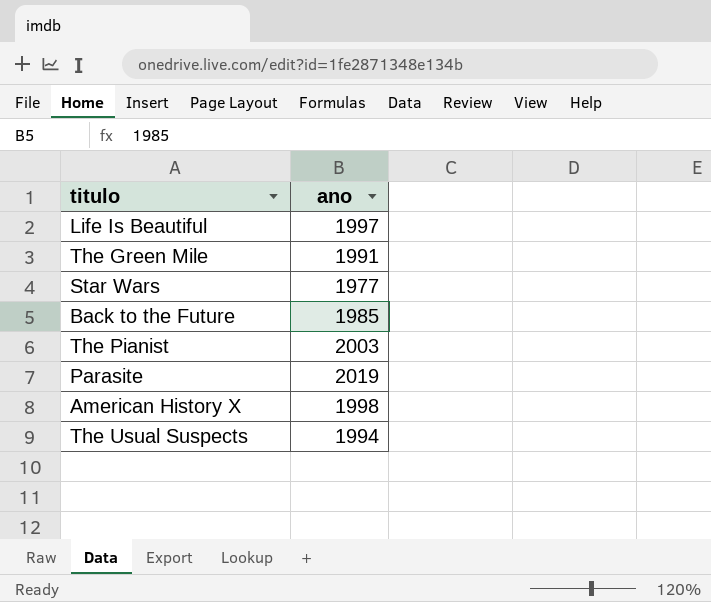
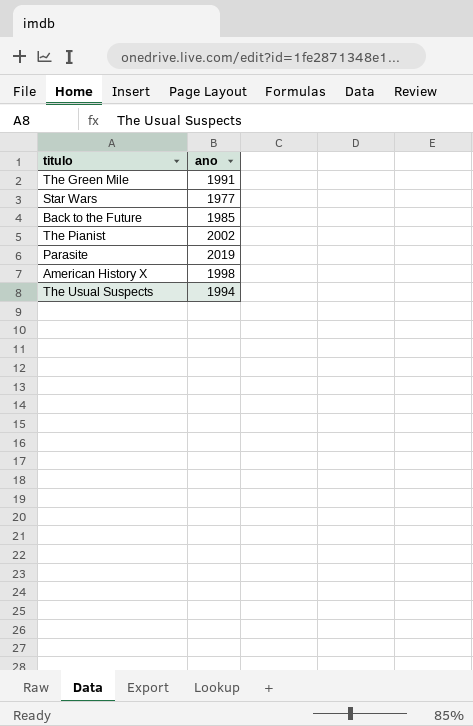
row Life Is Beautiful: 1997 -> none
The Pianist | ano: 2003 -> 2002

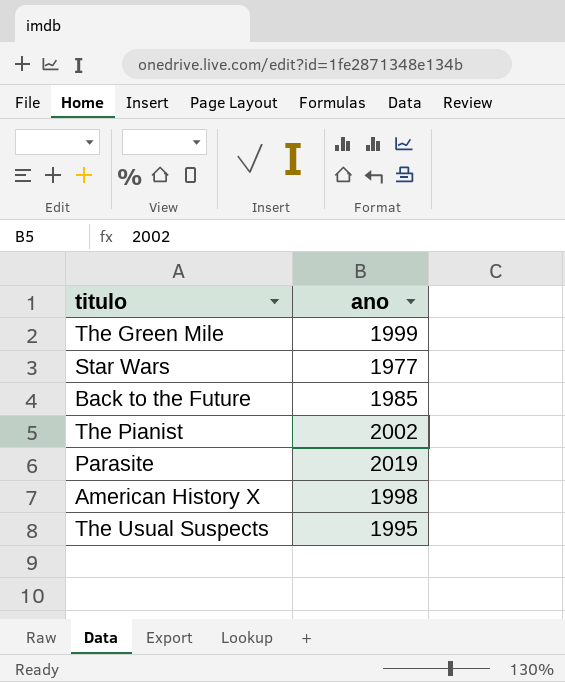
The Green Mile | ano: 1991 -> 1999
The Usual Suspects | ano: 1994 -> 1995

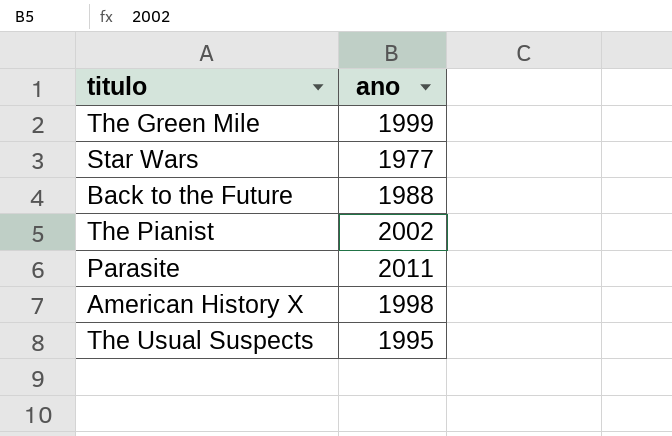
Back to the Future | ano: 1985 -> 1988
Parasite | ano: 2019 -> 2011

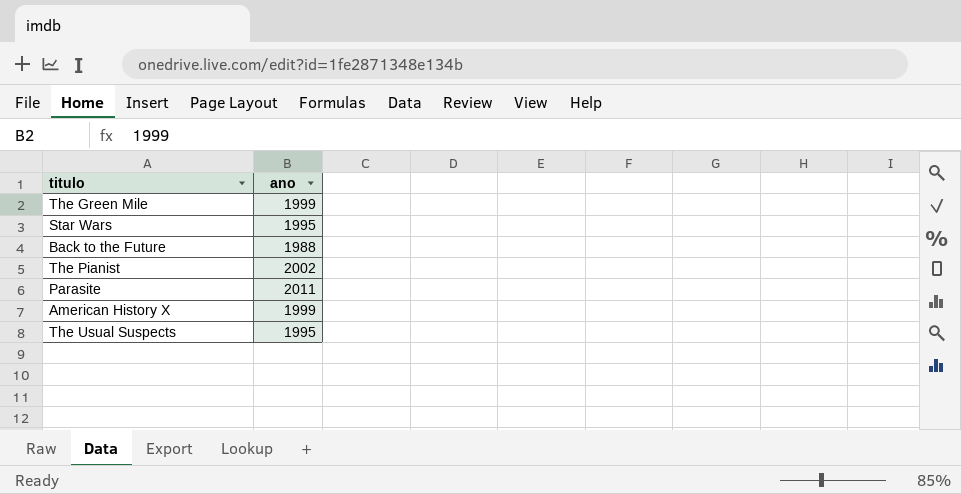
Star Wars | ano: 1977 -> 1995
American History X | ano: 1998 -> 1999

